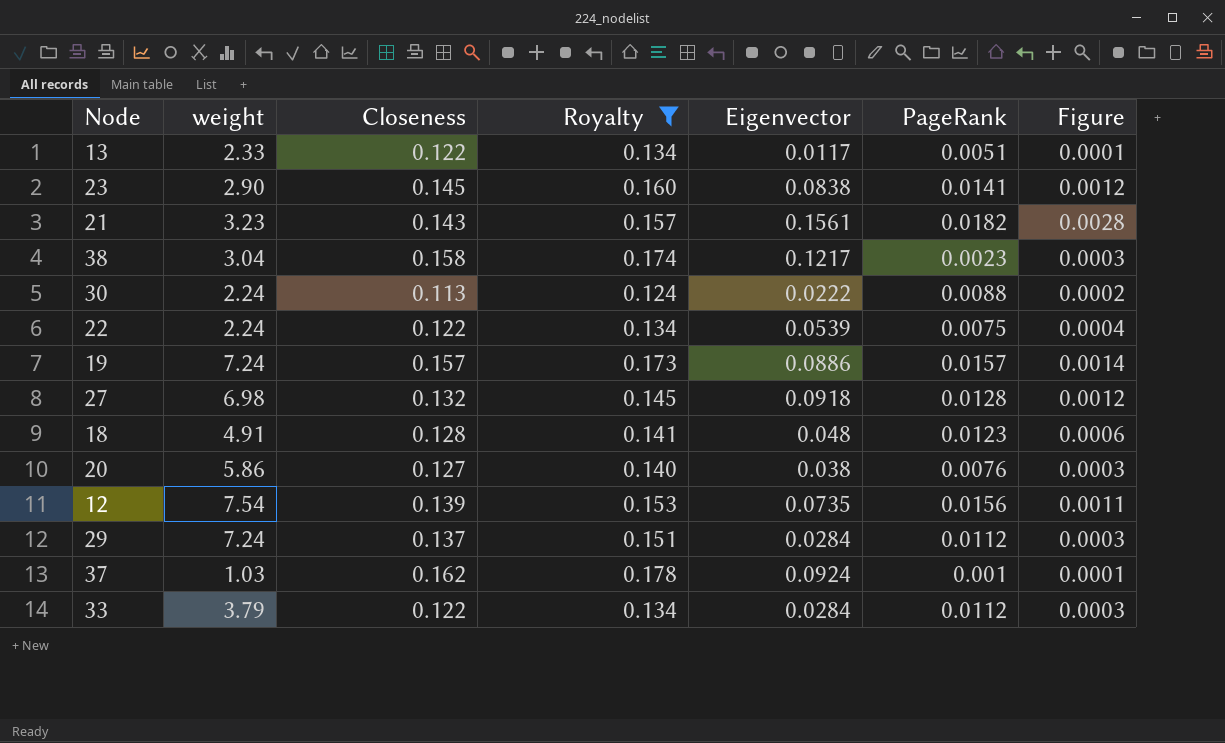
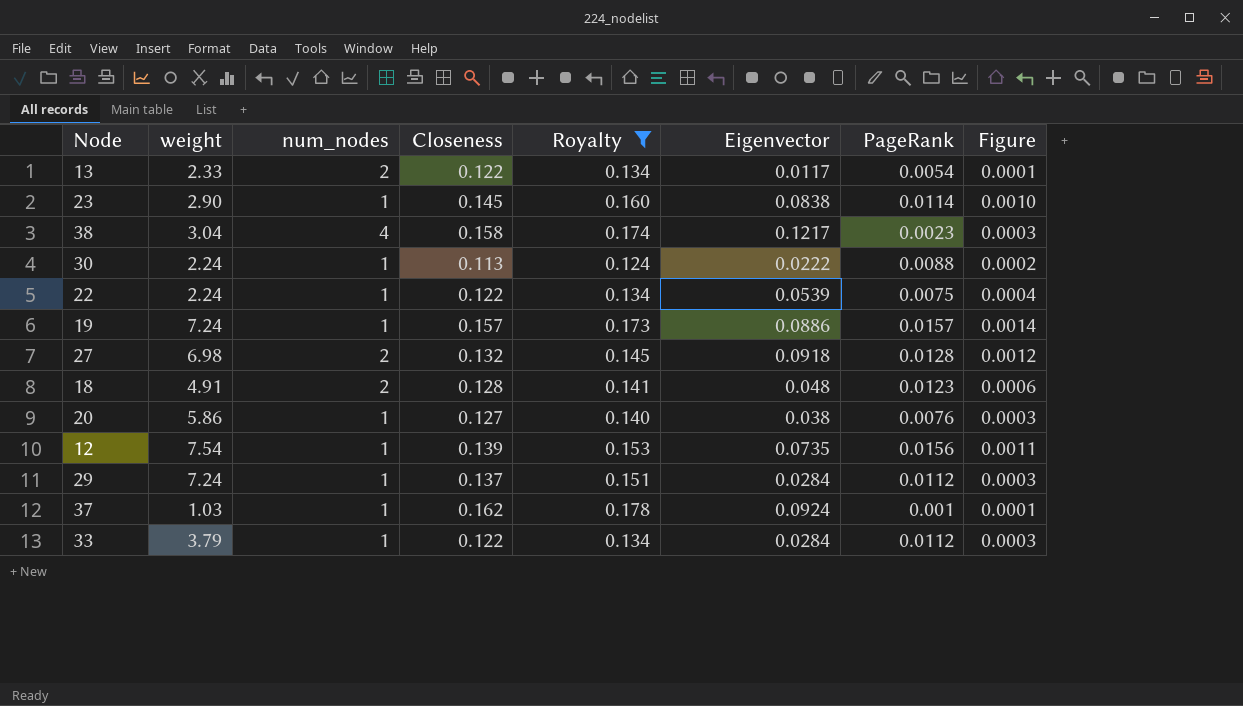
column num_nodes | position: none -> 3
row 21: 3.23 | 0.143 | 0.157 | 0.1561 | 0.0182 | 0.0028 -> none
13 | PageRank: 0.0051 -> 0.0054
23 | PageRank: 0.0141 -> 0.0114
23 | Figure: 0.0012 -> 0.0010

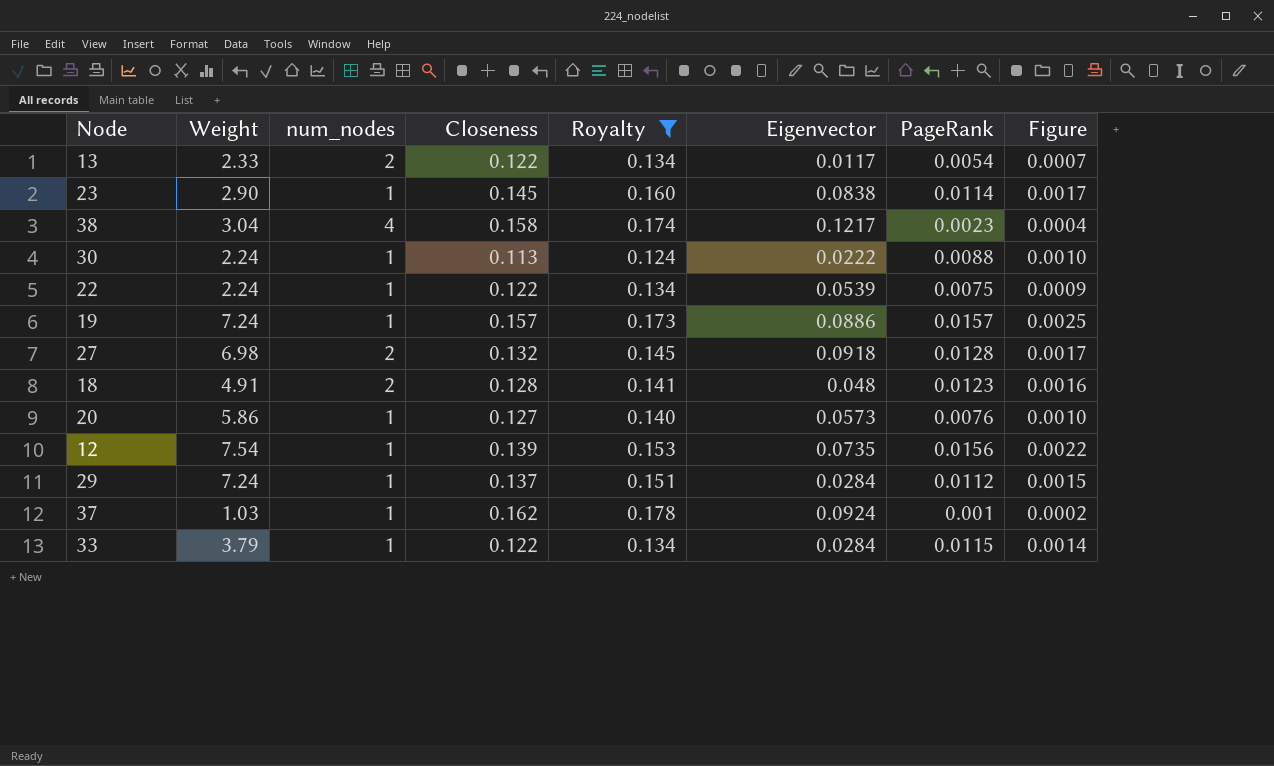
column name: weight -> Weight
column Figure | formula: [Eigenvector] * [PageRank] -> [Closeness] * [PageRank]
20 | Eigenvector: 0.038 -> 0.0573
33 | PageRank: 0.0112 -> 0.0115

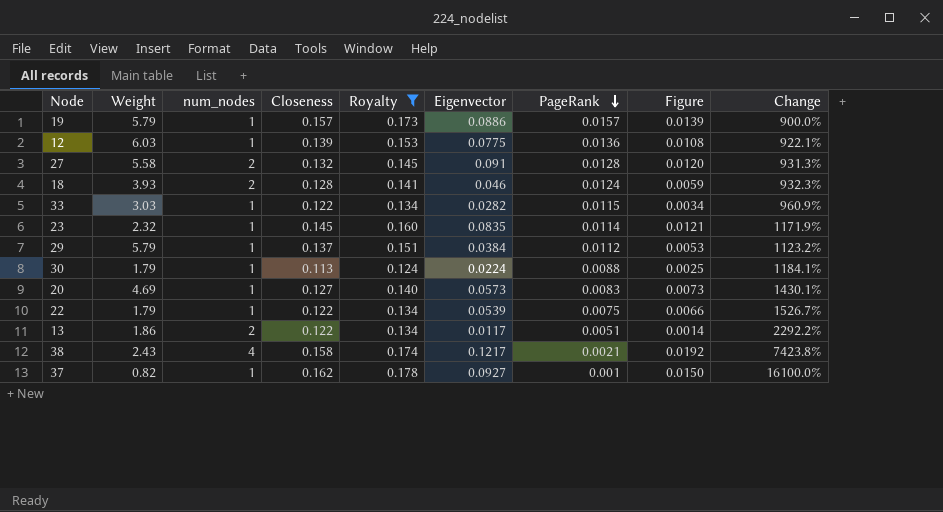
row order: none -> PageRank descending
column Figure | formula: [Closeness] * [PageRank] -> [Closeness] * [Eigenvector]
column Change | formula: none -> ([Closeness] - [PageRank]) / [PageRank]
19 | Weight: 7.24 -> 5.79
12 | Weight: 7.54 -> 6.03
12 | Eigenvector: 0.0735 -> 0.0775
12 | PageRank: 0.0156 -> 0.0136
27 | Weight: 6.98 -> 5.58
27 | Eigenvector: 0.0918 -> 0.091
18 | Weight: 4.91 -> 3.93
18 | Eigenvector: 0.048 -> 0.046
18 | PageRank: 0.0123 -> 0.0124
33 | Weight: 3.79 -> 3.03
33 | Eigenvector: 0.0284 -> 0.0282
23 | Weight: 2.90 -> 2.32
23 | Eigenvector: 0.0838 -> 0.0835
29 | Weight: 7.24 -> 5.79
29 | Eigenvector: 0.0284 -> 0.0384
30 | Weight: 2.24 -> 1.79
30 | Eigenvector: 0.0222 -> 0.0224
20 | Weight: 5.86 -> 4.69
20 | PageRank: 0.0076 -> 0.0083
22 | Weight: 2.24 -> 1.79
13 | Weight: 2.33 -> 1.86
13 | PageRank: 0.0054 -> 0.0051
38 | Weight: 3.04 -> 2.43
38 | PageRank: 0.0023 -> 0.0021
37 | Weight: 1.03 -> 0.82
37 | Eigenvector: 0.0924 -> 0.0927

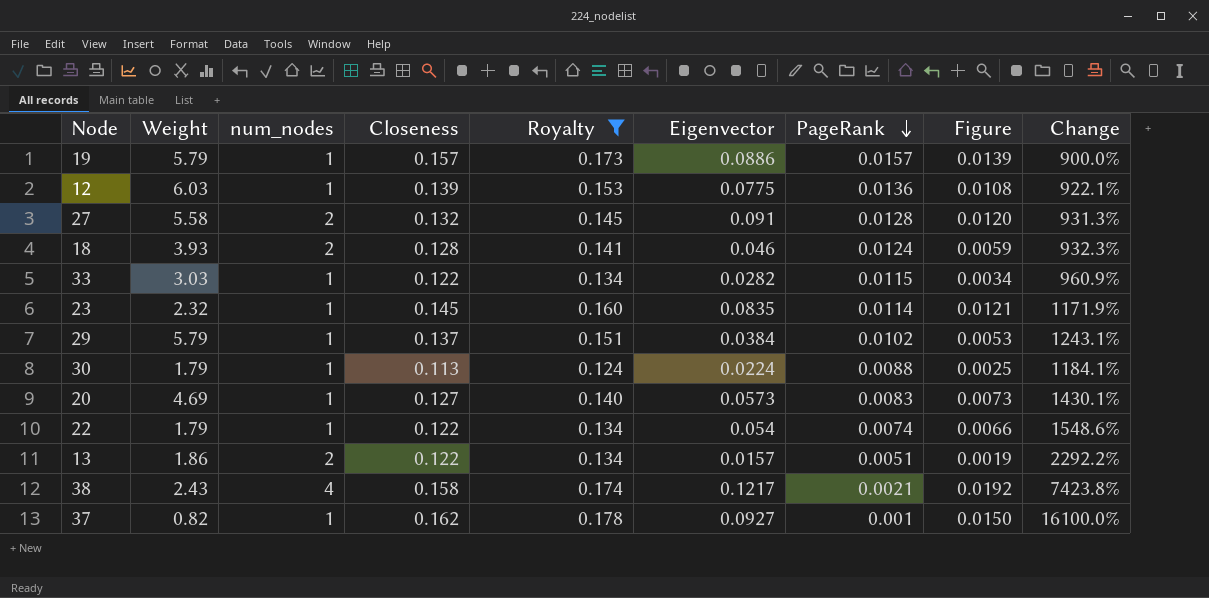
29 | PageRank: 0.0112 -> 0.0102
29 | Change: 1123.2% -> 1243.1%
22 | Eigenvector: 0.0539 -> 0.054
22 | PageRank: 0.0075 -> 0.0074
22 | Change: 1526.7% -> 1548.6%
13 | Eigenvector: 0.0117 -> 0.0157
13 | Figure: 0.0014 -> 0.0019

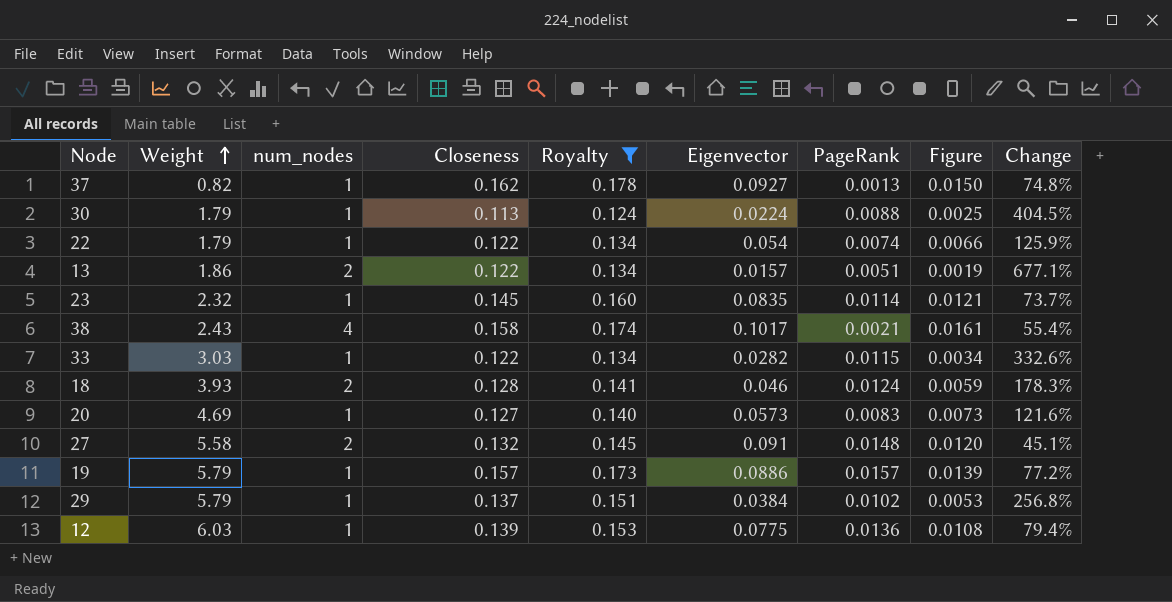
row order: PageRank descending -> Weight ascending
column Change | formula: ([Closeness] - [PageRank]) / [PageRank] -> ([Closeness] - [Eigenvector]) / [Eigenvector]
37 | PageRank: 0.001 -> 0.0013
38 | Eigenvector: 0.1217 -> 0.1017
38 | Figure: 0.0192 -> 0.0161
27 | PageRank: 0.0128 -> 0.0148

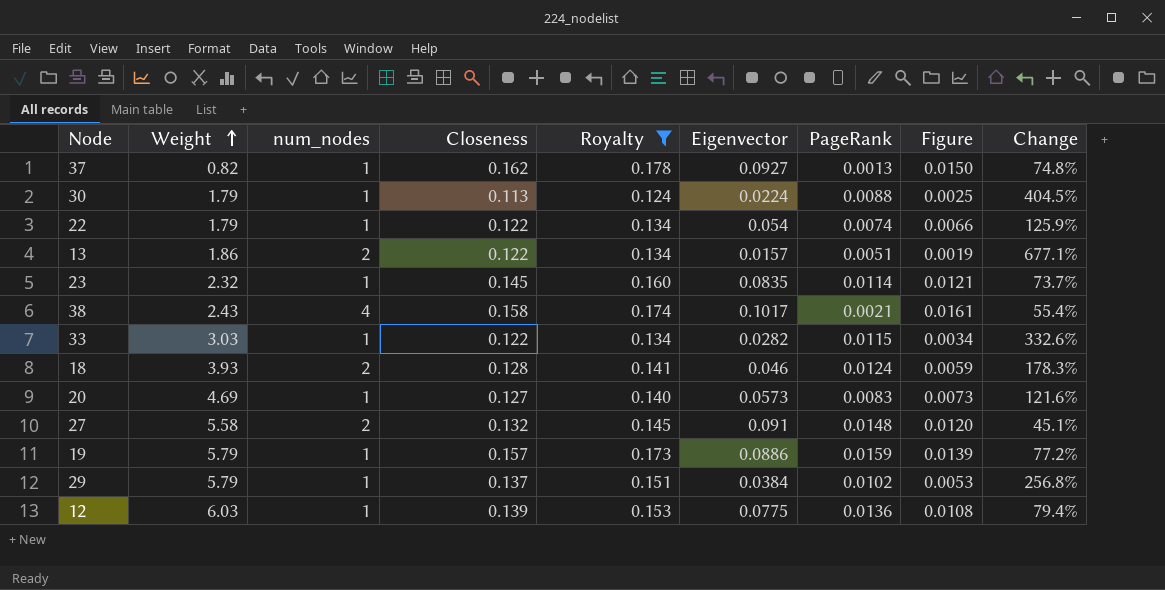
19 | PageRank: 0.0157 -> 0.0159

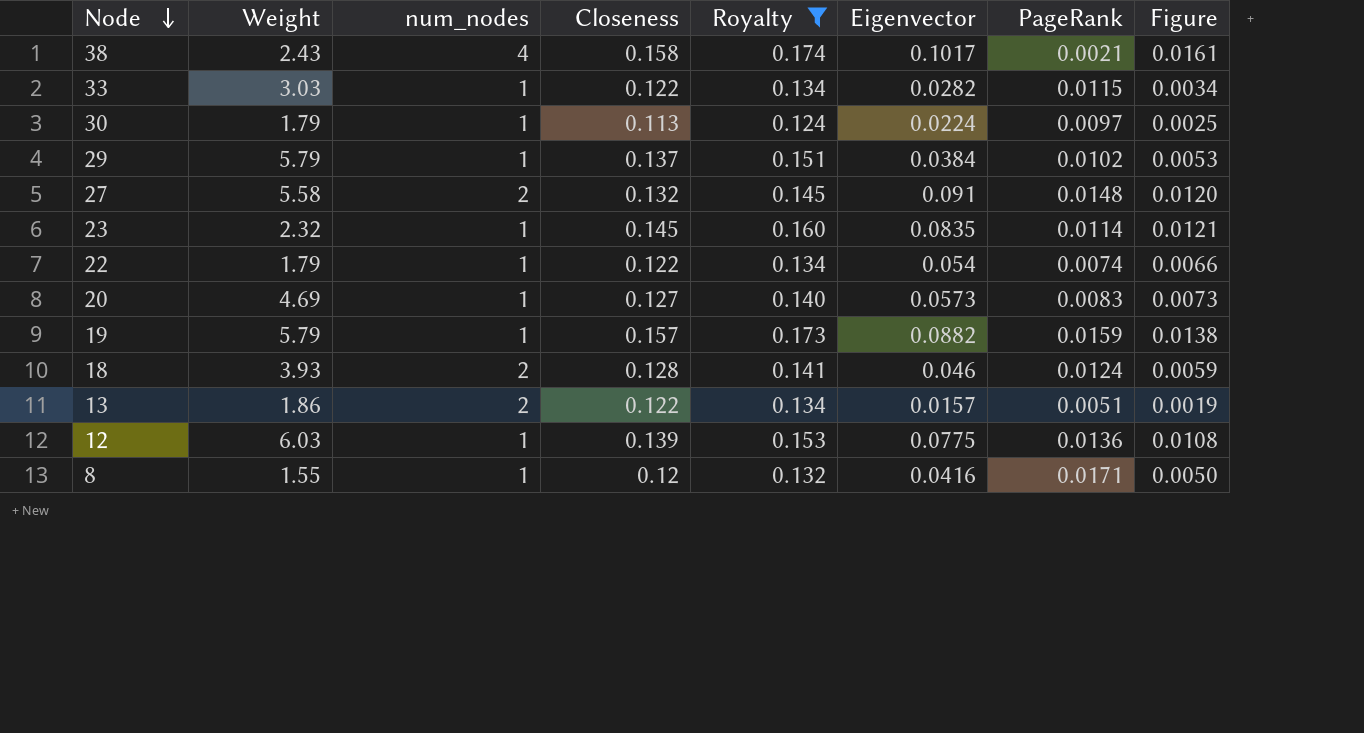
row order: Weight ascending -> Node descending
column Change | formula: ([Closeness] - [Eigenvector]) / [Eigenvector] -> none
row 37: 0.82 | 1 | 0.162 | 0.178 | 0.0927 | 0.0013 | 0.0150 | 74.8% -> none
30 | PageRank: 0.0088 -> 0.0097
19 | Eigenvector: 0.0886 -> 0.0882
19 | Figure: 0.0139 -> 0.0138
row 8: none -> 1.55 | 1 | 0.12 | 0.132 | 0.0416 | 0.0171 | 0.0050

